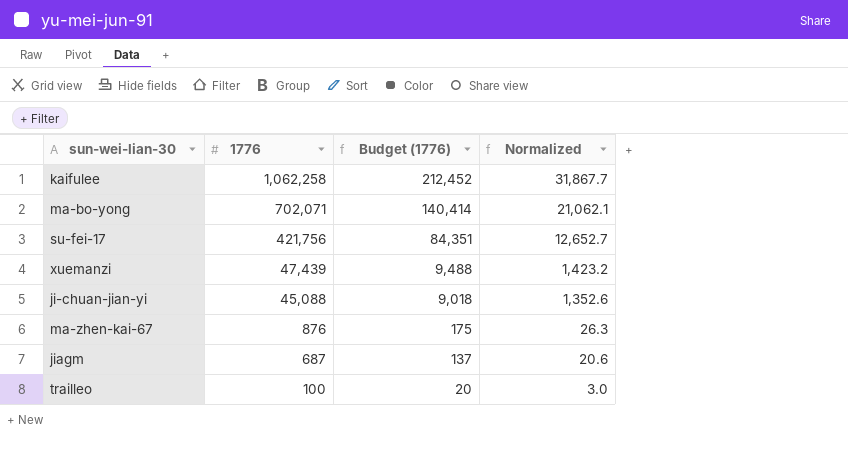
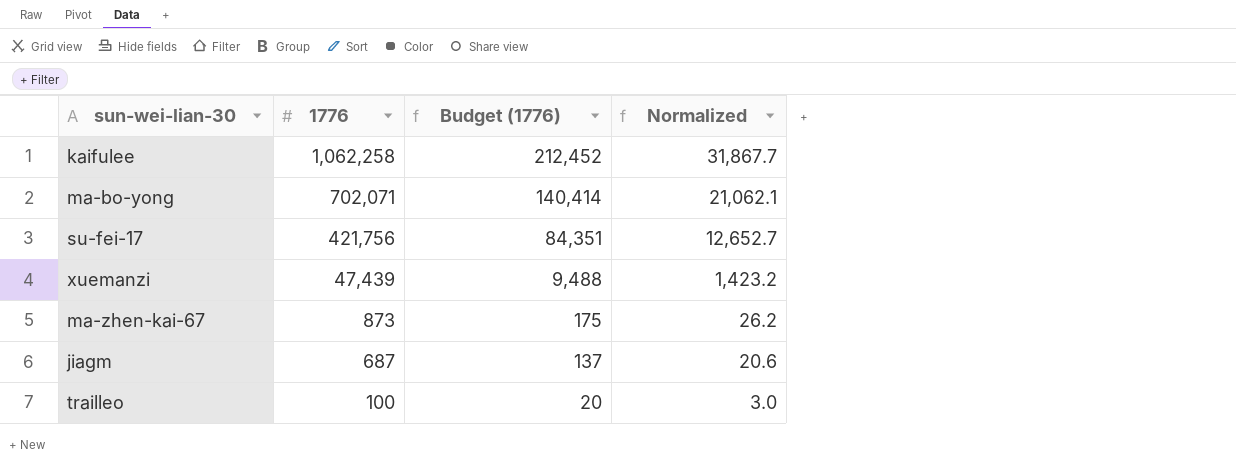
row ji-chuan-jian-yi: 45,088 | 9,018 | 1,352.6 -> none
ma-zhen-kai-67 | 1776: 876 -> 873
ma-zhen-kai-67 | Normalized: 26.3 -> 26.2

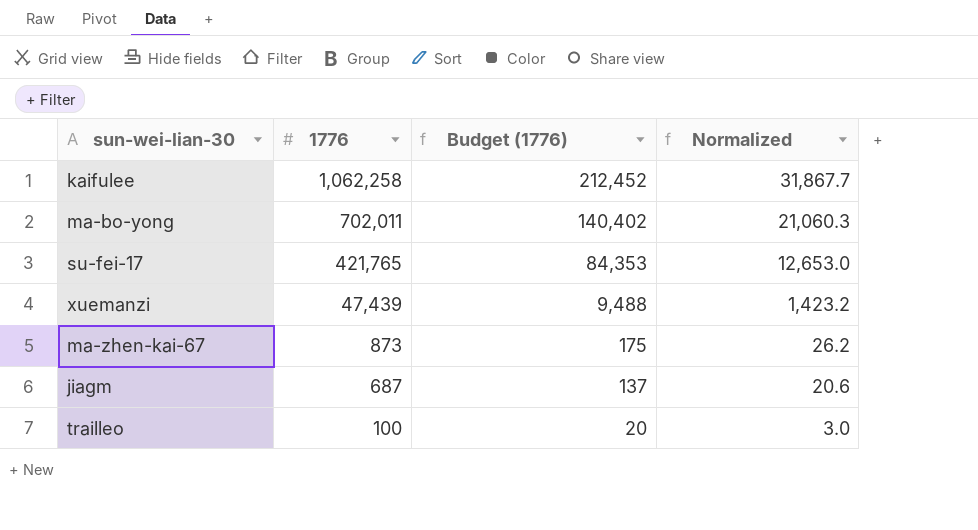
ma-bo-yong | 1776: 702,071 -> 702,011
ma-bo-yong | Budget (1776): 140,414 -> 140,402
ma-bo-yong | Normalized: 21,062.1 -> 21,060.3
su-fei-17 | 1776: 421,756 -> 421,765
su-fei-17 | Budget (1776): 84,351 -> 84,353
su-fei-17 | Normalized: 12,652.7 -> 12,653.0

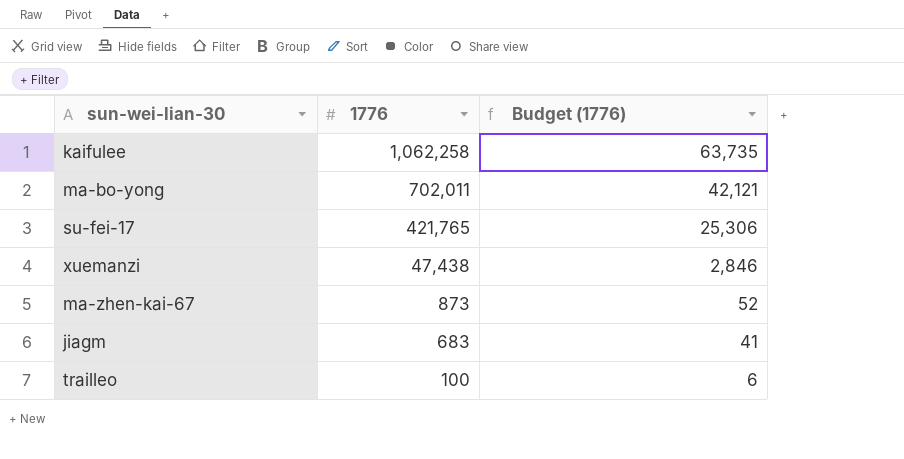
column Normalized | formula: [1776] * 0.03 -> none
column Budget (1776) | formula: [1776] * 0.2 -> [1776] * 0.06
xuemanzi | 1776: 47,439 -> 47,438
jiagm | 1776: 687 -> 683

